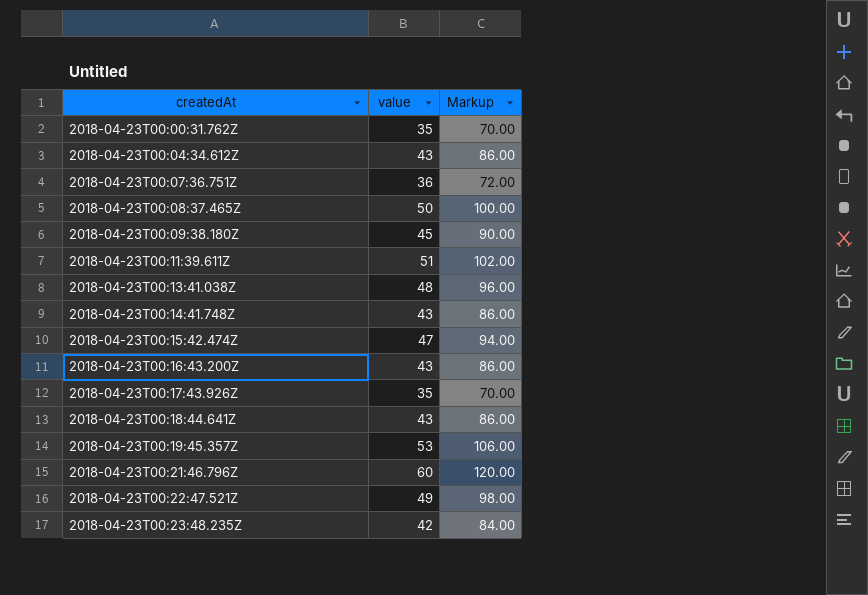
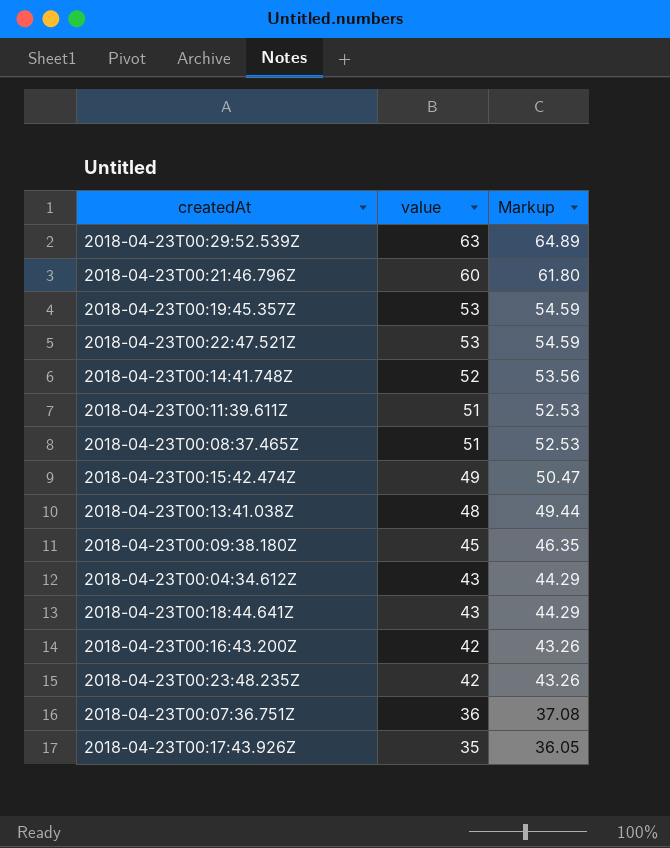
row order: createdAt ascending -> value descending
column Markup | formula: [value] * 2 -> [value] * 1.03
row 2018-04-23T00:00:31.762Z: 35 | 70.00 -> none
row 2018-04-23T00:29:52.539Z: none -> 63 | 64.89
2018-04-23T00:22:47.521Z | value: 49 -> 53
2018-04-23T00:14:41.748Z | value: 43 -> 52
2018-04-23T00:08:37.465Z | value: 50 -> 51
2018-04-23T00:15:42.474Z | value: 47 -> 49
2018-04-23T00:16:43.200Z | value: 43 -> 42

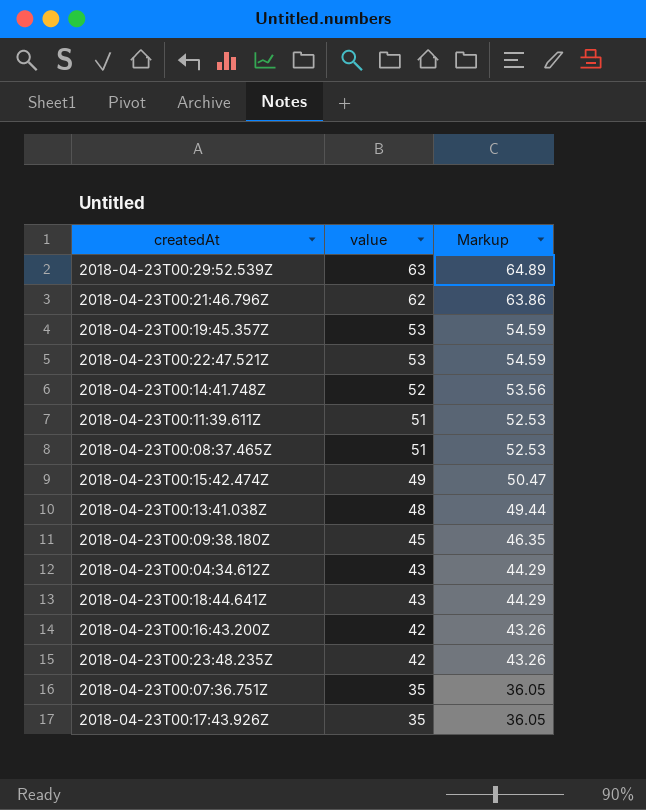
2018-04-23T00:21:46.796Z | value: 60 -> 62
2018-04-23T00:21:46.796Z | Markup: 61.80 -> 63.86
2018-04-23T00:07:36.751Z | value: 36 -> 35
2018-04-23T00:07:36.751Z | Markup: 37.08 -> 36.05

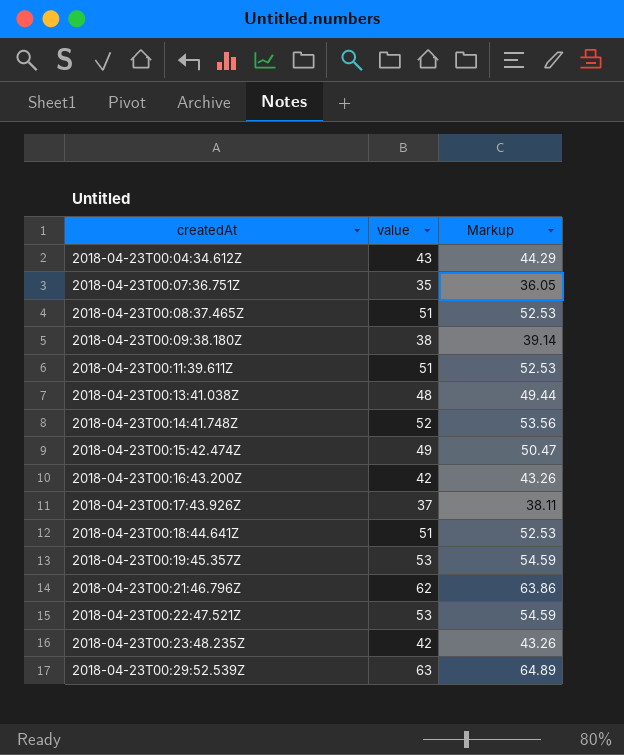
row order: value descending -> createdAt ascending
2018-04-23T00:09:38.180Z | value: 45 -> 38
2018-04-23T00:09:38.180Z | Markup: 46.35 -> 39.14
2018-04-23T00:17:43.926Z | value: 35 -> 37
2018-04-23T00:17:43.926Z | Markup: 36.05 -> 38.11
2018-04-23T00:18:44.641Z | value: 43 -> 51
2018-04-23T00:18:44.641Z | Markup: 44.29 -> 52.53

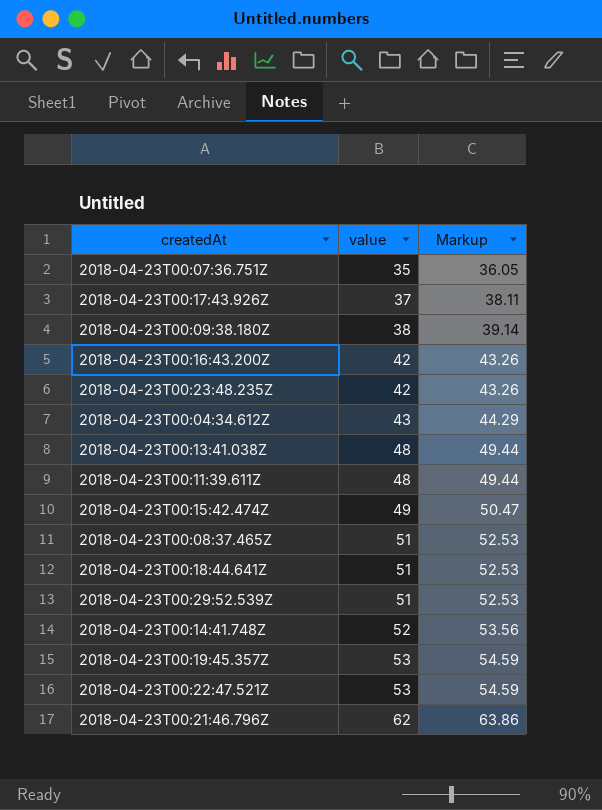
row order: createdAt ascending -> value ascending
2018-04-23T00:11:39.611Z | value: 51 -> 48
2018-04-23T00:11:39.611Z | Markup: 52.53 -> 49.44
2018-04-23T00:29:52.539Z | value: 63 -> 51
2018-04-23T00:29:52.539Z | Markup: 64.89 -> 52.53

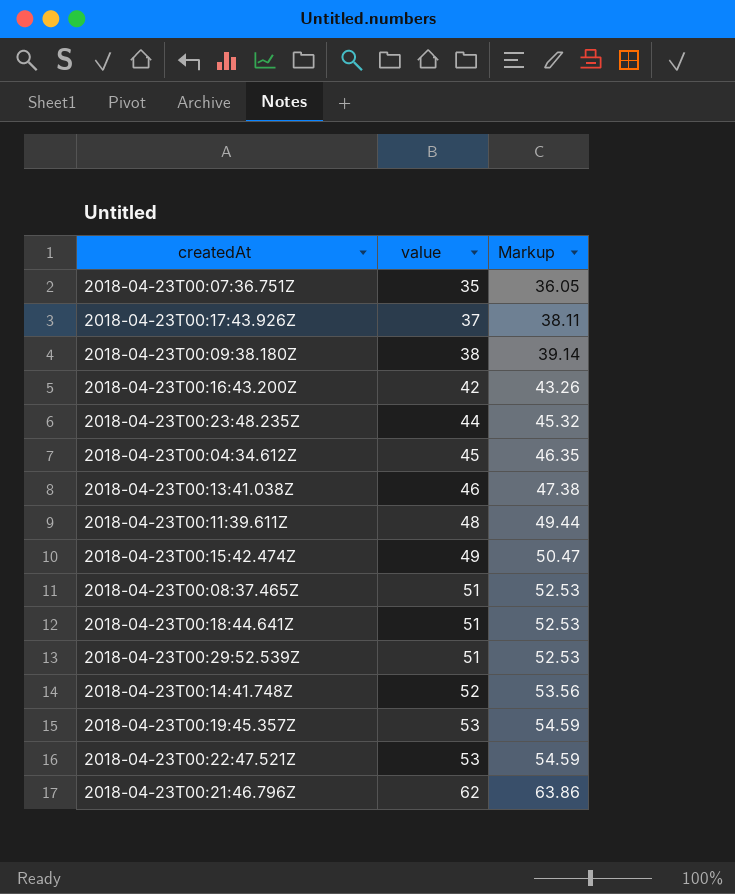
2018-04-23T00:23:48.235Z | value: 42 -> 44
2018-04-23T00:23:48.235Z | Markup: 43.26 -> 45.32
2018-04-23T00:04:34.612Z | value: 43 -> 45
2018-04-23T00:04:34.612Z | Markup: 44.29 -> 46.35
2018-04-23T00:13:41.038Z | value: 48 -> 46
2018-04-23T00:13:41.038Z | Markup: 49.44 -> 47.38

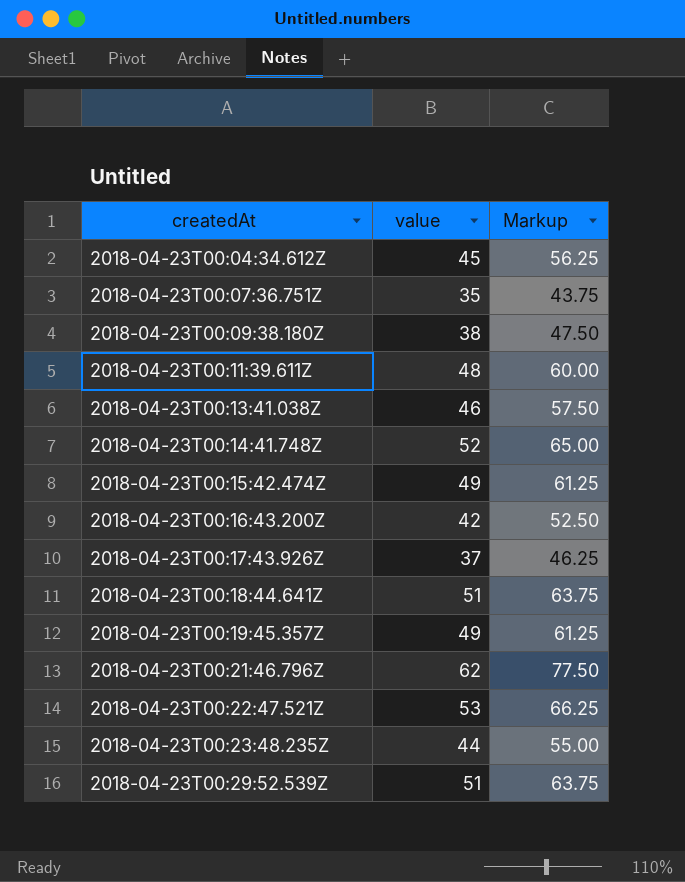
row order: value ascending -> createdAt ascending
column Markup | formula: [value] * 1.03 -> [value] * 1.25
row 2018-04-23T00:08:37.465Z: 51 | 52.53 -> none
2018-04-23T00:19:45.357Z | value: 53 -> 49

